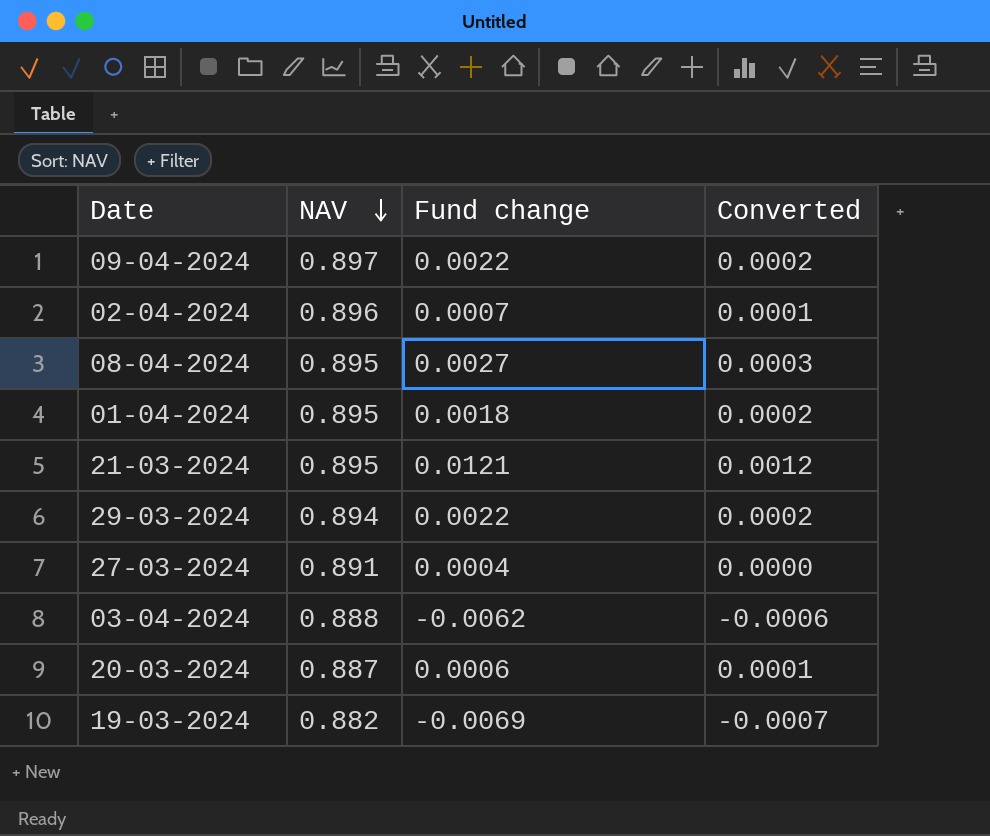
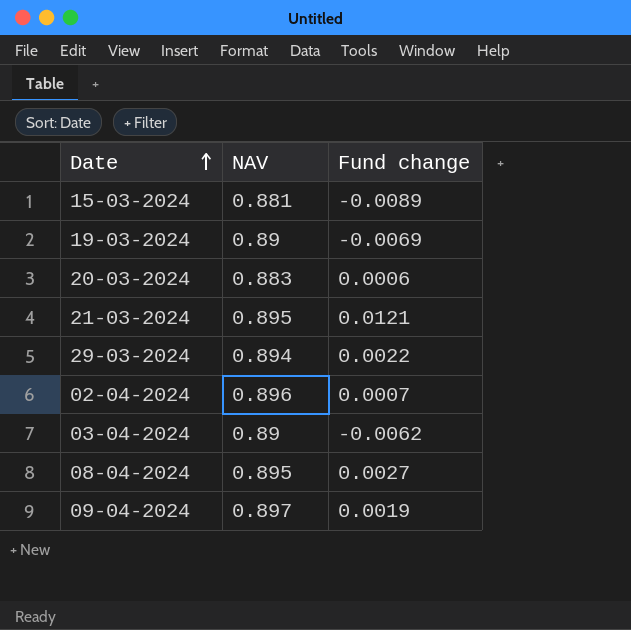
row order: NAV descending -> Date ascending
column Converted | formula: [Fund change] * 0.1 -> none
row 01-04-2024: 0.895 | 0.0018 | 0.0002 -> none
row 27-03-2024: 0.891 | 0.0004 | 0.0000 -> none
row 15-03-2024: none -> 0.881 | -0.0089
19-03-2024 | NAV: 0.882 -> 0.89
20-03-2024 | NAV: 0.887 -> 0.883
03-04-2024 | NAV: 0.888 -> 0.89
09-04-2024 | Fund change: 0.0022 -> 0.0019

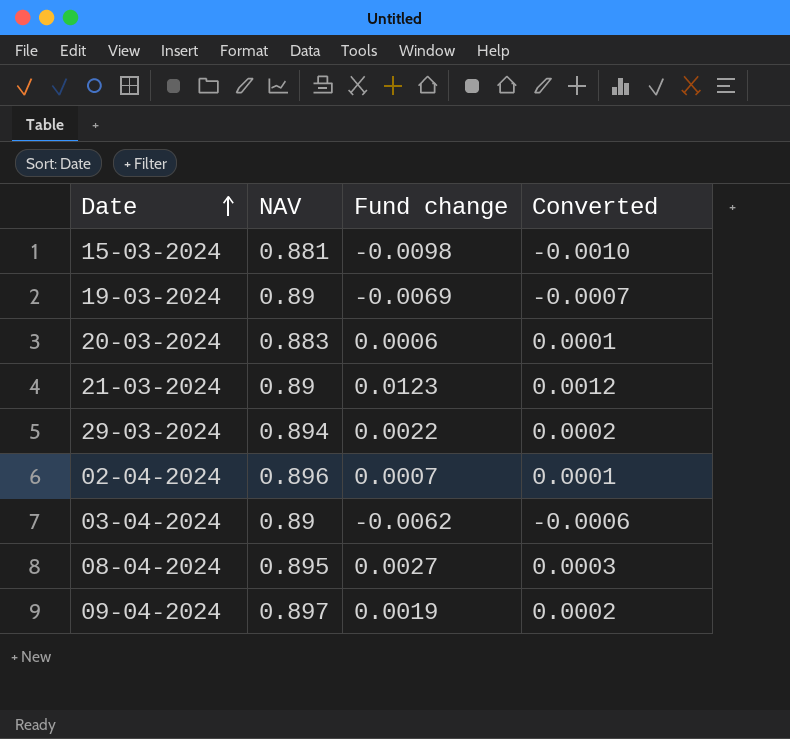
column Converted | formula: none -> [Fund change] * 0.1
15-03-2024 | Fund change: -0.0089 -> -0.0098
21-03-2024 | NAV: 0.895 -> 0.89
21-03-2024 | Fund change: 0.0121 -> 0.0123

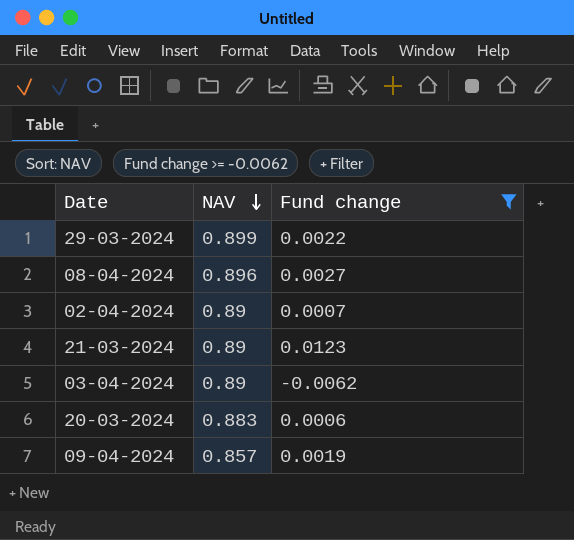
filter: none -> Fund change >= -0.0062
row order: Date ascending -> NAV descending
column Converted | formula: [Fund change] * 0.1 -> none
29-03-2024 | NAV: 0.894 -> 0.899
08-04-2024 | NAV: 0.895 -> 0.896
02-04-2024 | NAV: 0.896 -> 0.89
09-04-2024 | NAV: 0.897 -> 0.857

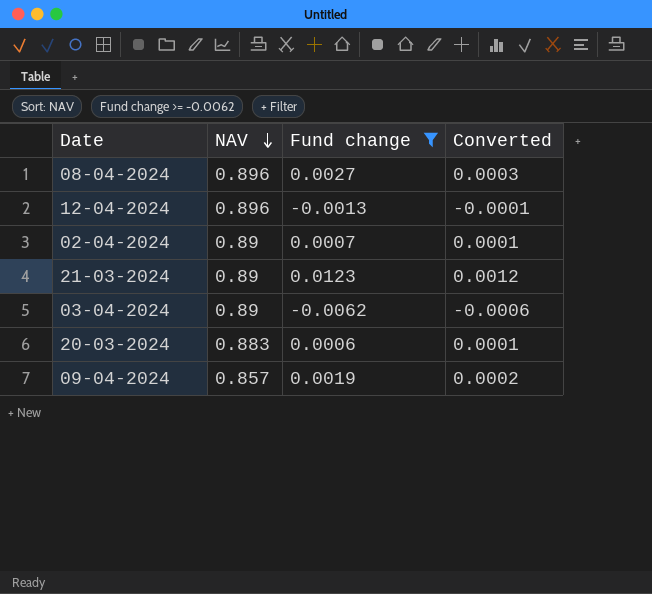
column Converted | formula: none -> [Fund change] * 0.1
row 29-03-2024: 0.899 | 0.0022 -> none
row 12-04-2024: none -> 0.896 | -0.0013 | -0.0001

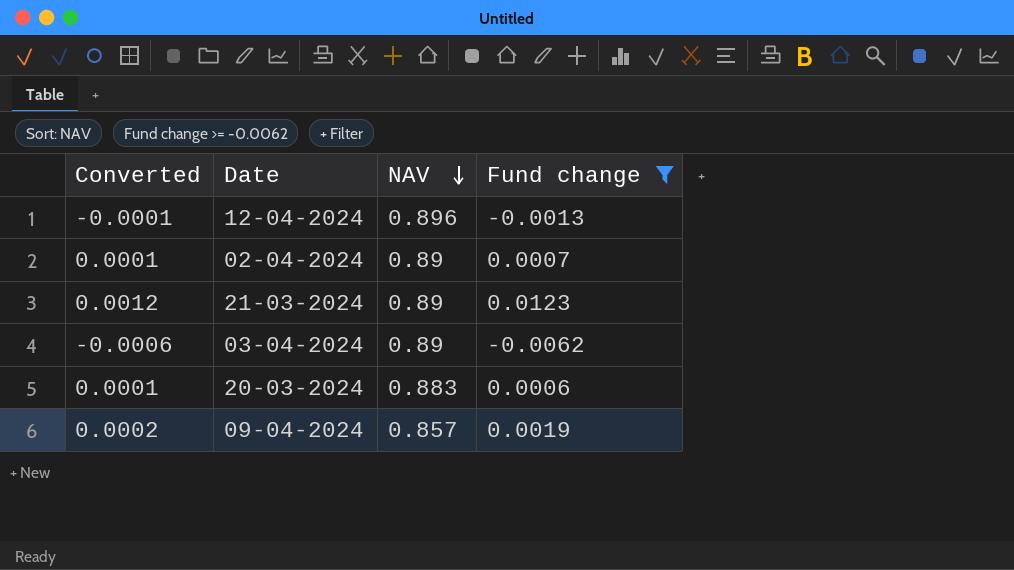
column Converted | position: 4 -> 1
row 08-04-2024: 0.896 | 0.0027 | 0.0003 -> none

